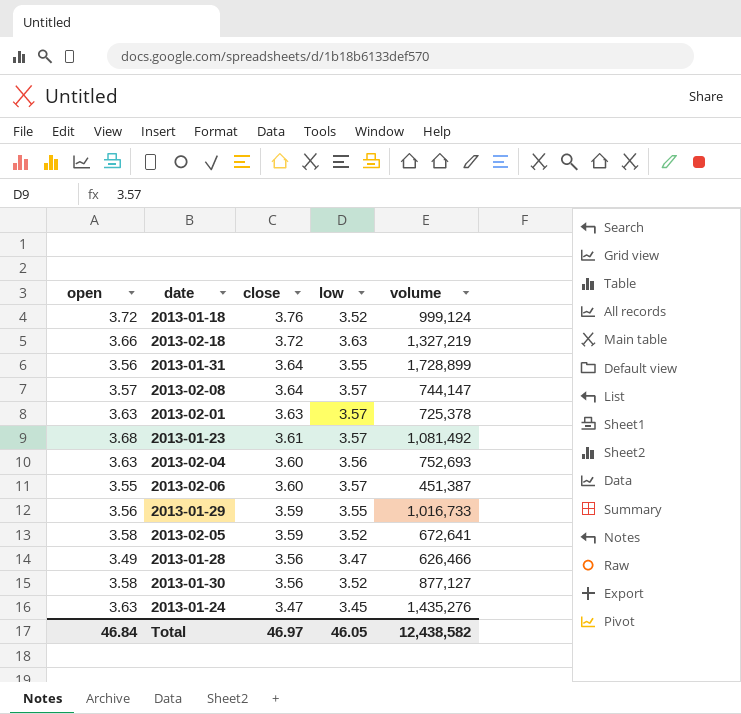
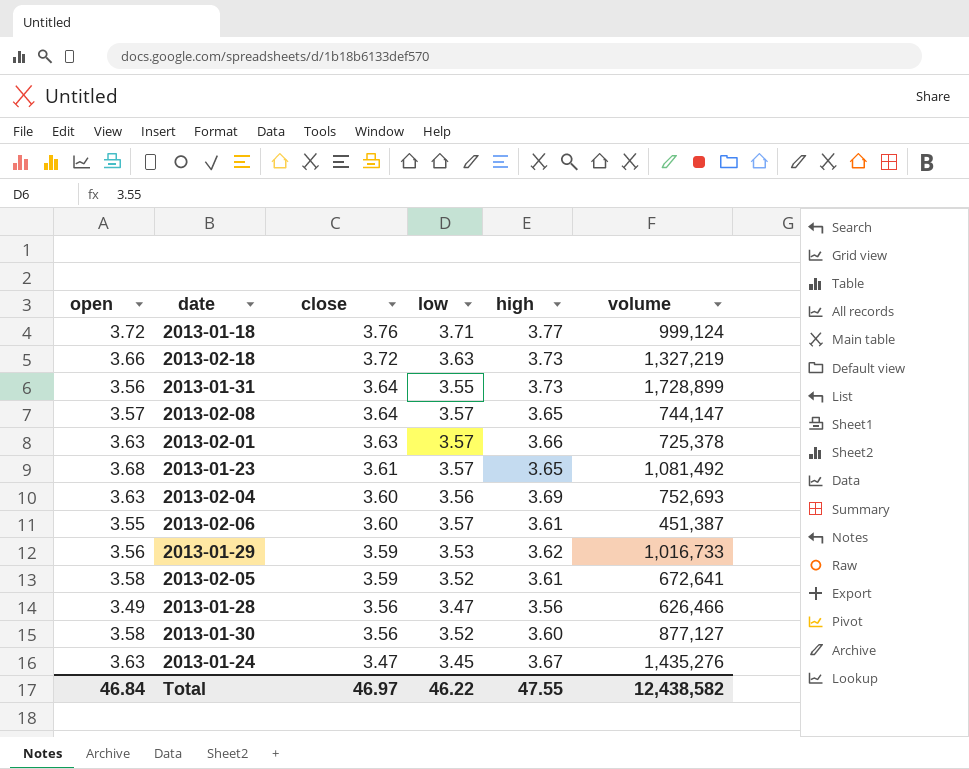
column high | position: none -> 5
2013-01-18 | low: 3.52 -> 3.71
2013-01-29 | low: 3.55 -> 3.53
Total | low: 46.05 -> 46.22

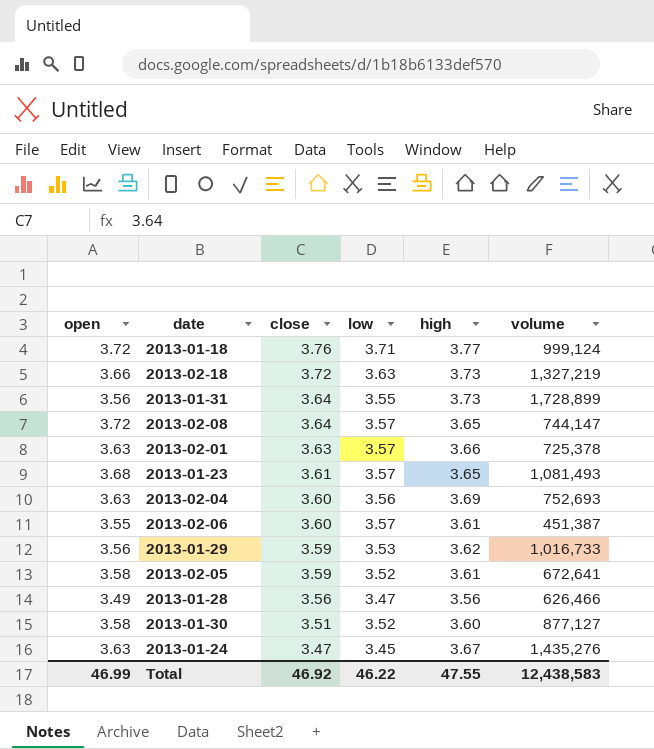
2013-02-08 | open: 3.57 -> 3.72
2013-01-23 | volume: 1,081,492 -> 1,081,493
2013-01-30 | close: 3.56 -> 3.51
Total | open: 46.84 -> 46.99
Total | close: 46.97 -> 46.92
Total | volume: 12,438,582 -> 12,438,583

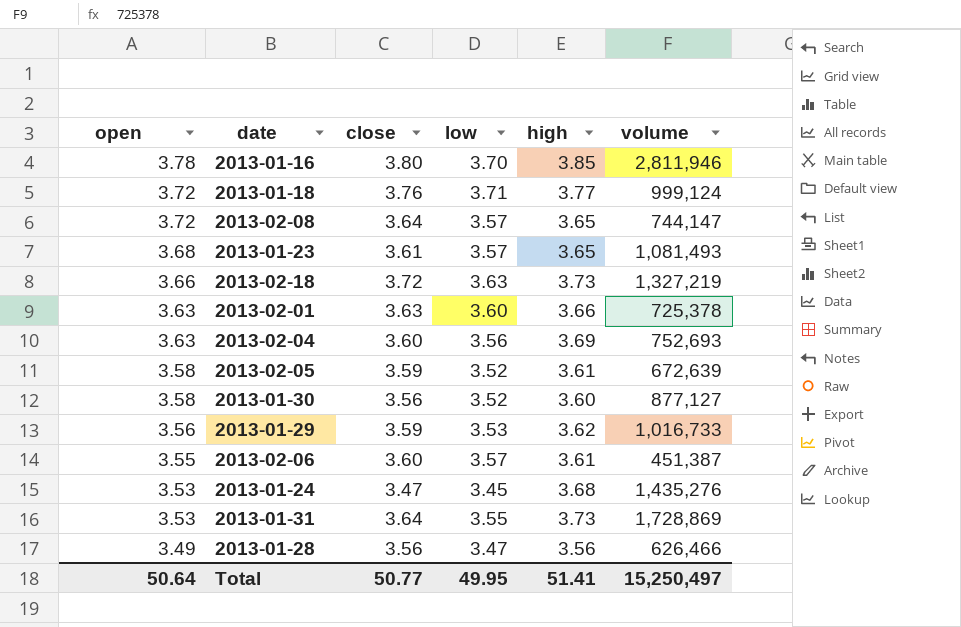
row order: close descending -> open descending
row 2013-01-16: none -> 3.78 | 3.80 | 3.70 | 3.85 | 2,811,946
2013-02-01 | low: 3.57 -> 3.60
2013-02-05 | volume: 672,641 -> 672,639
2013-01-30 | close: 3.51 -> 3.56
2013-01-24 | open: 3.63 -> 3.53
2013-01-24 | high: 3.67 -> 3.68
2013-01-31 | open: 3.56 -> 3.53
2013-01-31 | volume: 1,728,899 -> 1,728,869
Total | open: 46.99 -> 50.64
Total | close: 46.92 -> 50.77
Total | low: 46.22 -> 49.95
Total | high: 47.55 -> 51.41
Total | volume: 12,438,583 -> 15,250,497

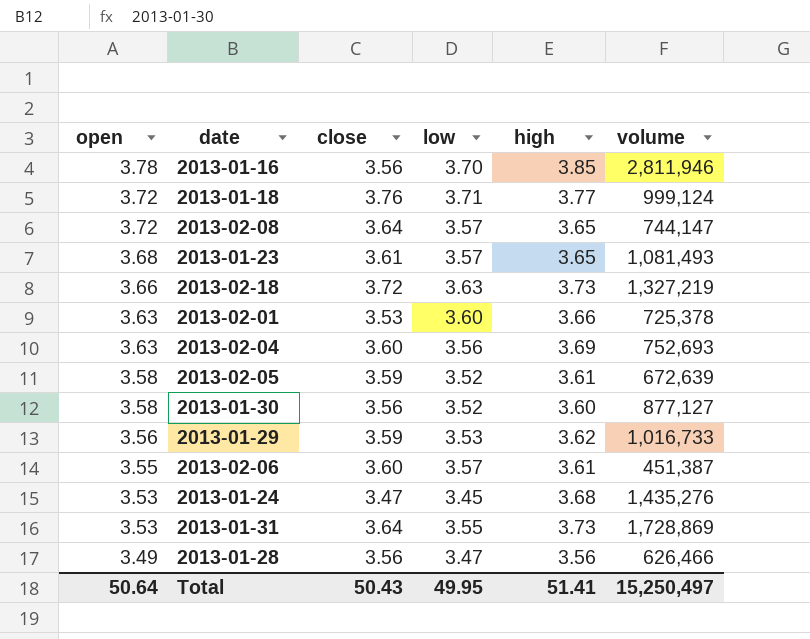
2013-01-16 | close: 3.80 -> 3.56
2013-02-01 | close: 3.63 -> 3.53
Total | close: 50.77 -> 50.43

